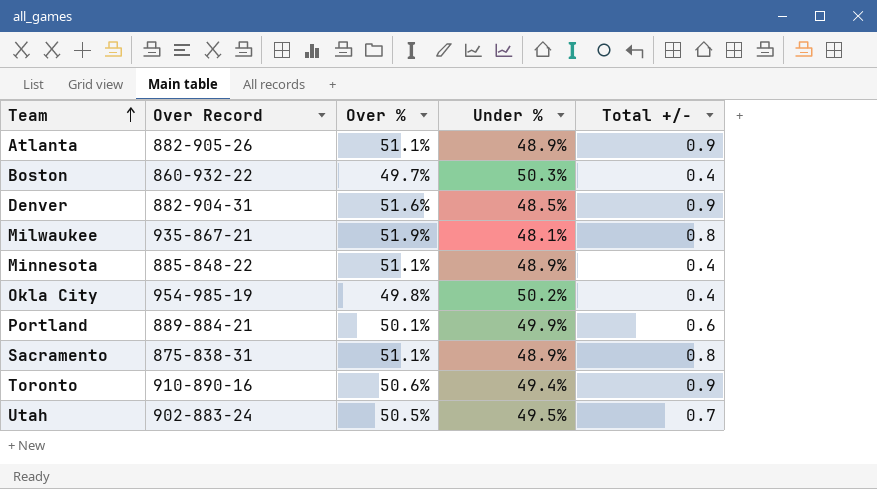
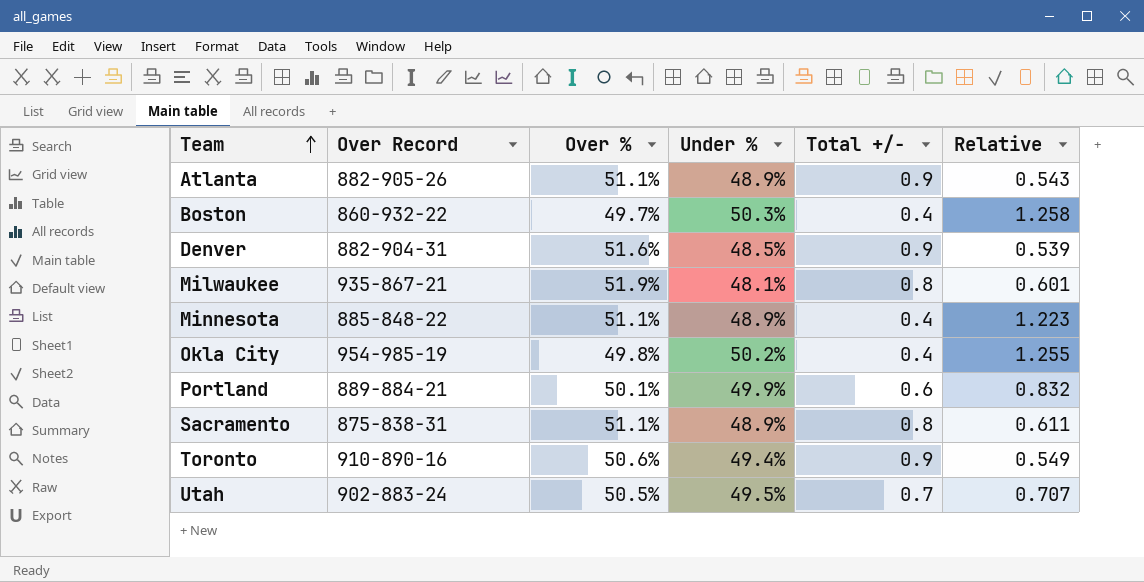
column Relative | formula: none -> [Under %] / [Total +/-]

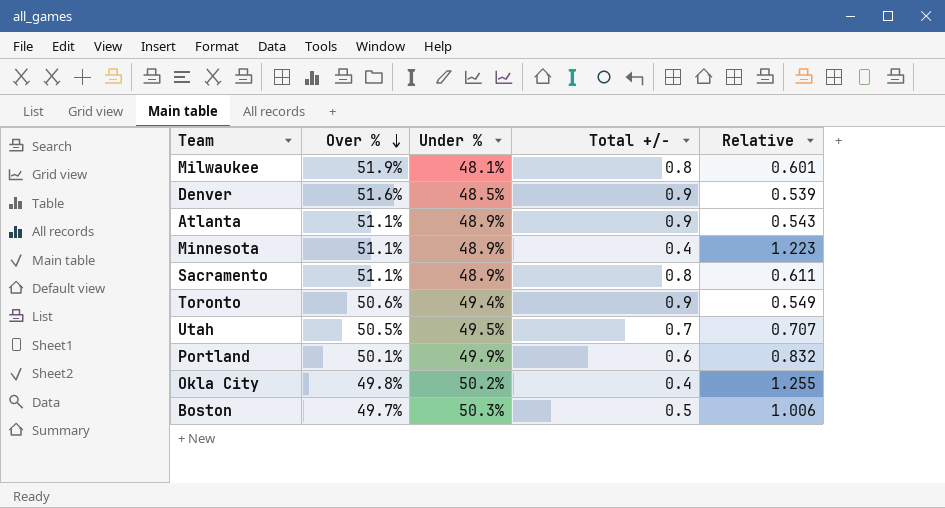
row order: Team ascending -> Over % descending
column Over Record | position: 2 -> none
Boston | Total +/-: 0.4 -> 0.5
Boston | Relative: 1.258 -> 1.006

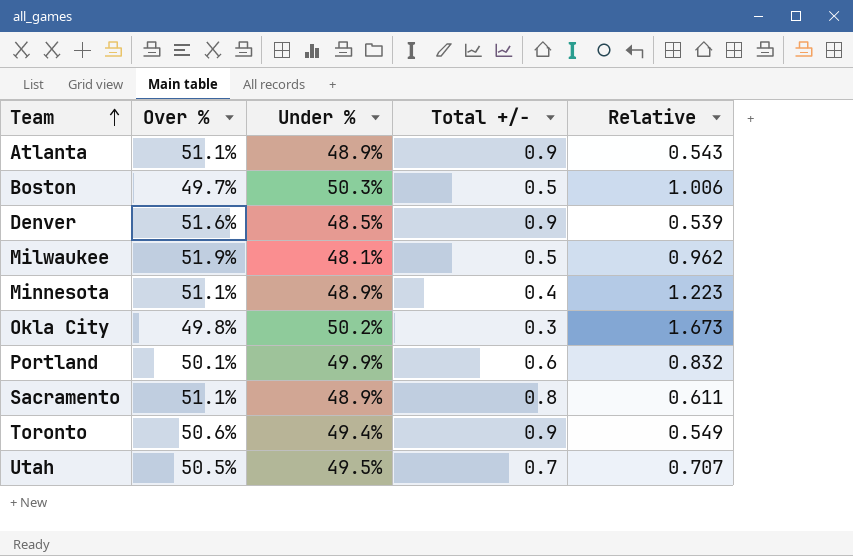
row order: Over % descending -> Team ascending
Milwaukee | Total +/-: 0.8 -> 0.5
Milwaukee | Relative: 0.601 -> 0.962
Okla City | Total +/-: 0.4 -> 0.3
Okla City | Relative: 1.255 -> 1.673

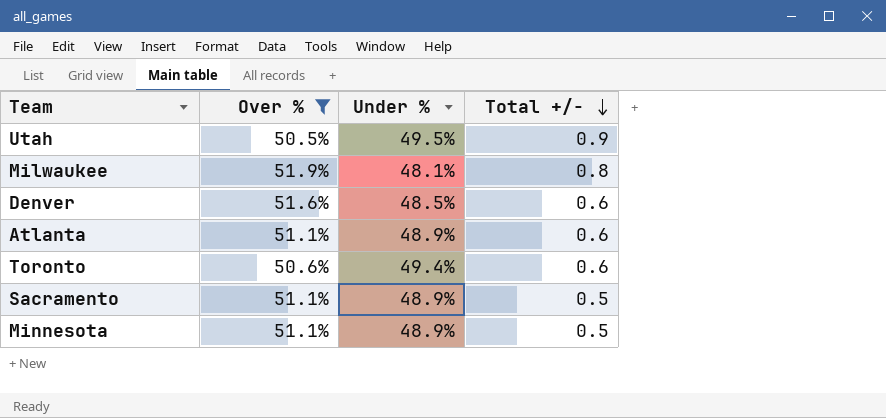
filter: none -> Over % >= 50.5%
row order: Team ascending -> Total +/- descending
column Relative | formula: [Under %] / [Total +/-] -> none
Utah | Total +/-: 0.7 -> 0.9
Milwaukee | Total +/-: 0.5 -> 0.8
Denver | Total +/-: 0.9 -> 0.6
Atlanta | Total +/-: 0.9 -> 0.6
Toronto | Total +/-: 0.9 -> 0.6
Sacramento | Total +/-: 0.8 -> 0.5
Minnesota | Total +/-: 0.4 -> 0.5

